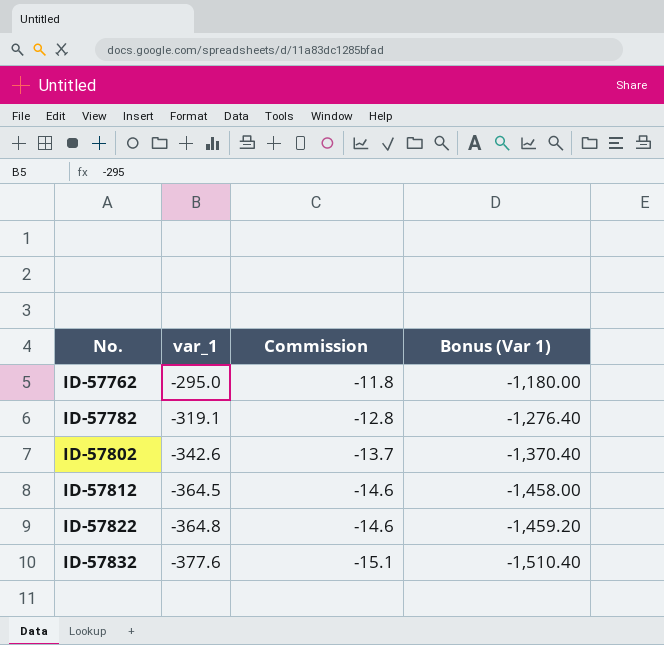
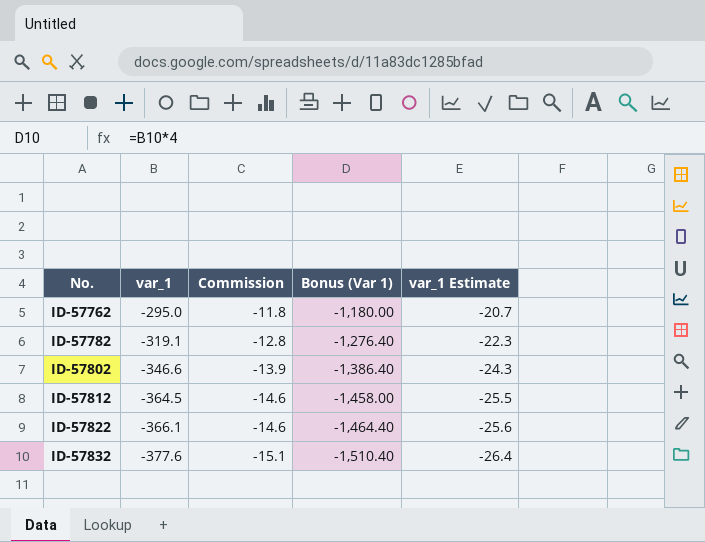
column var_1 Estimate | formula: none -> [var_1] * 0.07
ID-57802 | var_1: -342.6 -> -346.6
ID-57802 | Commission: -13.7 -> -13.9
ID-57802 | Bonus (Var 1): -1,370.40 -> -1,386.40
ID-57822 | var_1: -364.8 -> -366.1
ID-57822 | Bonus (Var 1): -1,459.20 -> -1,464.40

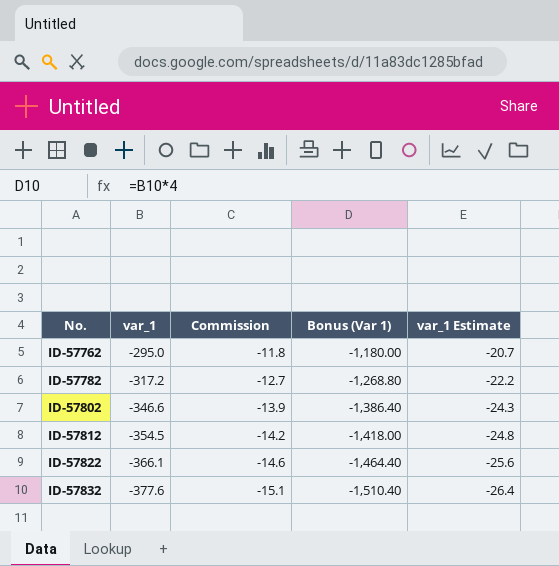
ID-57782 | var_1: -319.1 -> -317.2
ID-57782 | Commission: -12.8 -> -12.7
ID-57782 | Bonus (Var 1): -1,276.40 -> -1,268.80
ID-57782 | var_1 Estimate: -22.3 -> -22.2
ID-57812 | var_1: -364.5 -> -354.5
ID-57812 | Commission: -14.6 -> -14.2
ID-57812 | Bonus (Var 1): -1,458.00 -> -1,418.00
ID-57812 | var_1 Estimate: -25.5 -> -24.8

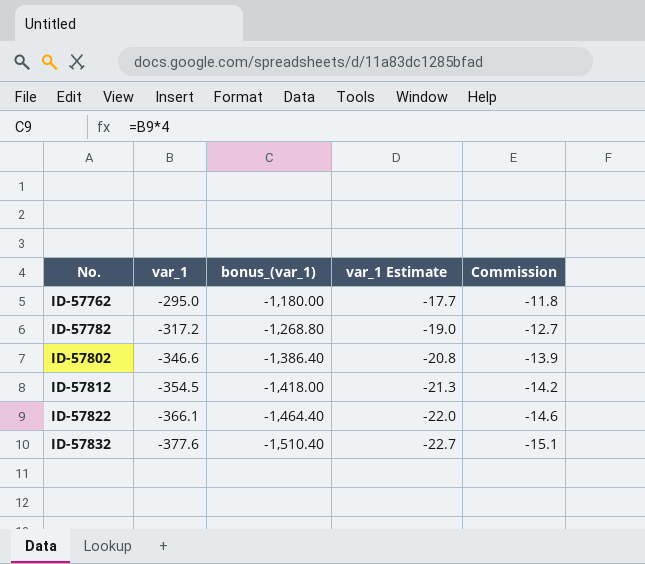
column name: Bonus (Var 1) -> bonus_(var_1)
column var_1 Estimate | formula: [var_1] * 0.07 -> [var_1] * 0.06
column Commission | position: 3 -> 5

